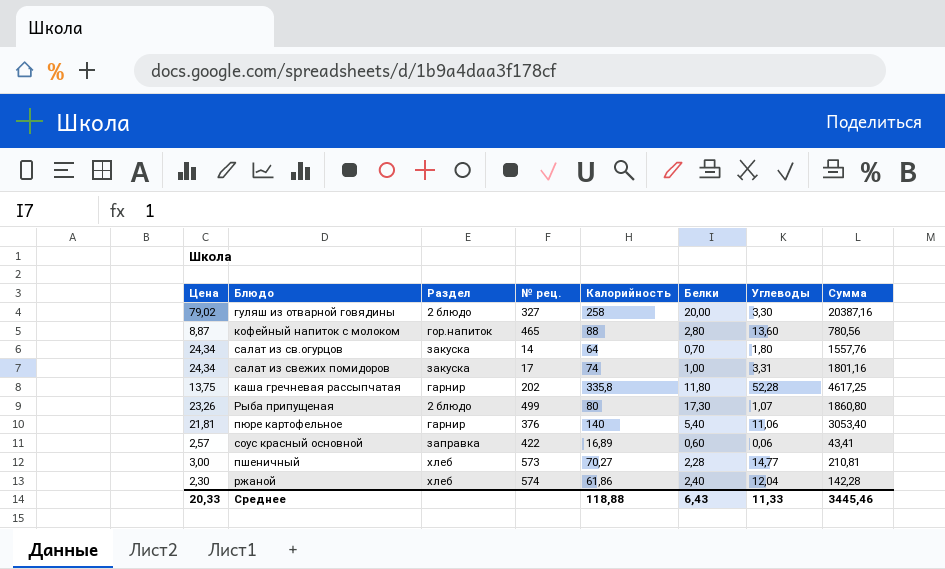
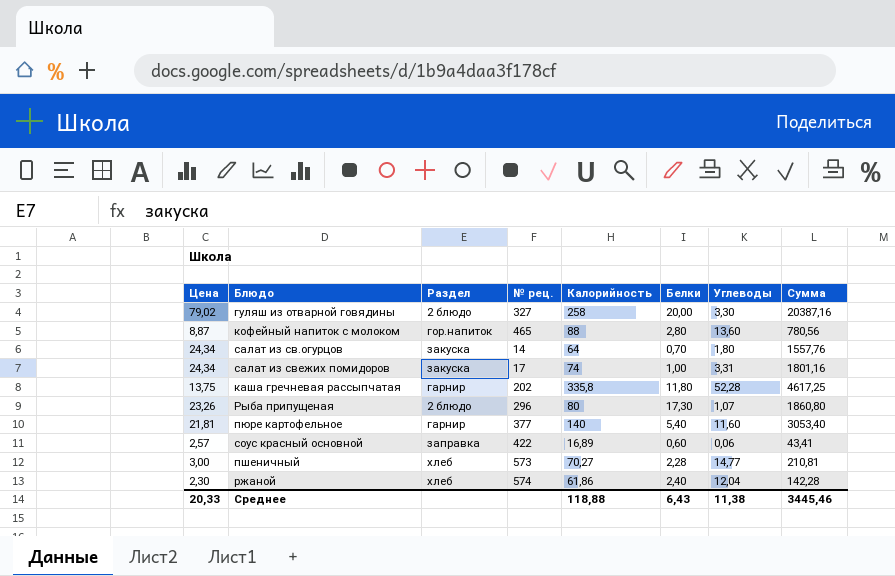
Рыба припущеная | № рец.: 499 -> 296
пюре картофельное | № рец.: 376 -> 377
пюре картофельное | Углеводы: 11,06 -> 11,60
Среднее | Углеводы: 11,33 -> 11,38

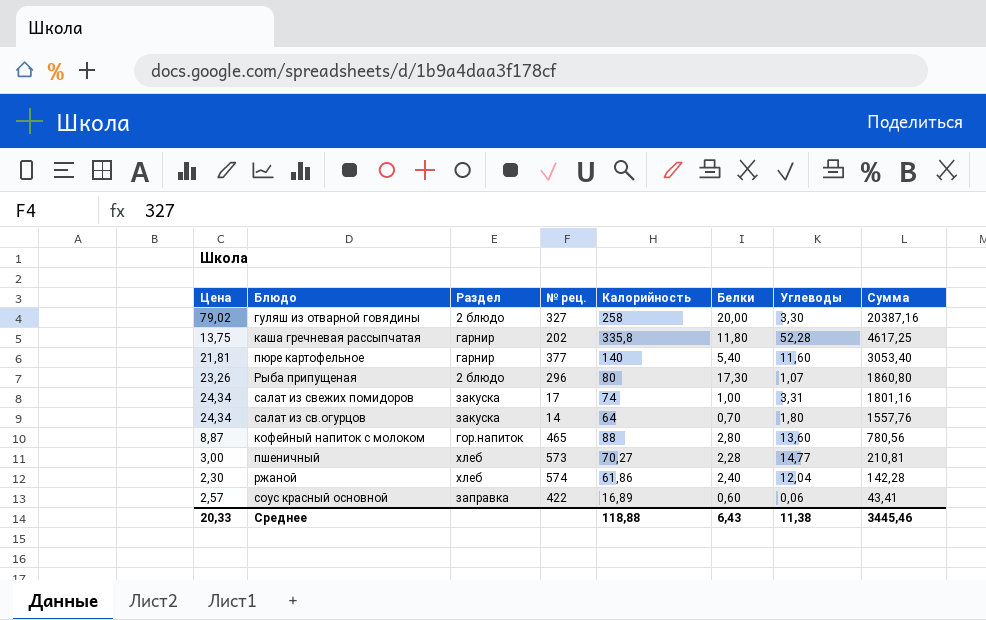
row order: none -> Сумма descending

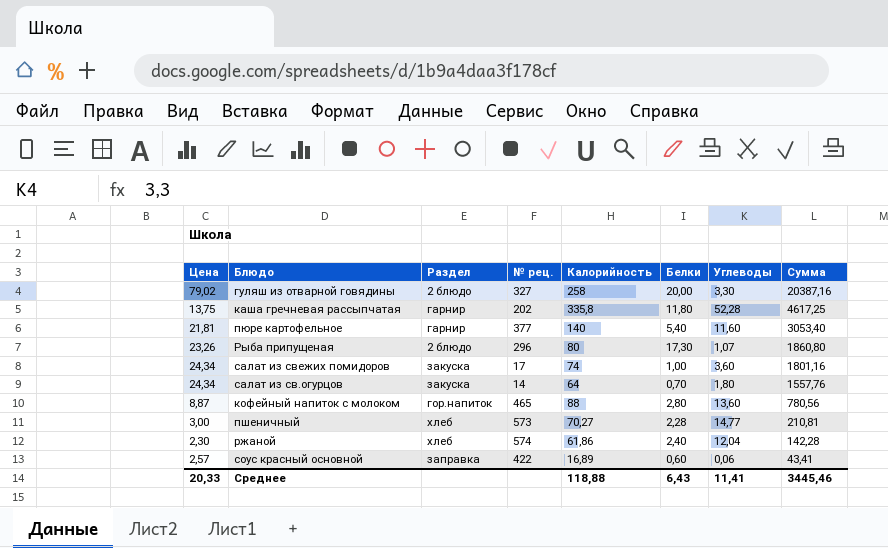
салат из свежих помидоров | Углеводы: 3,31 -> 3,60
Среднее | Углеводы: 11,38 -> 11,41

